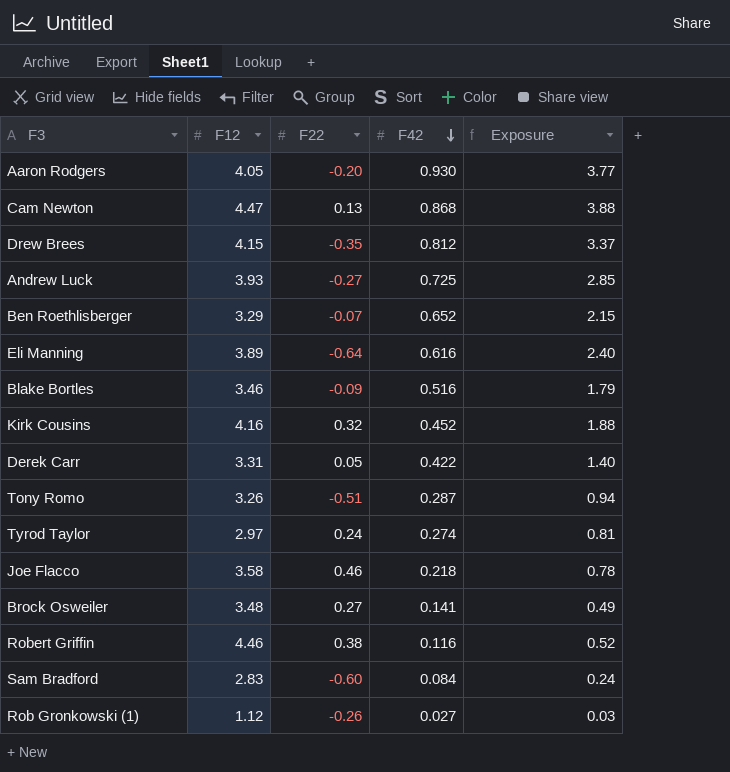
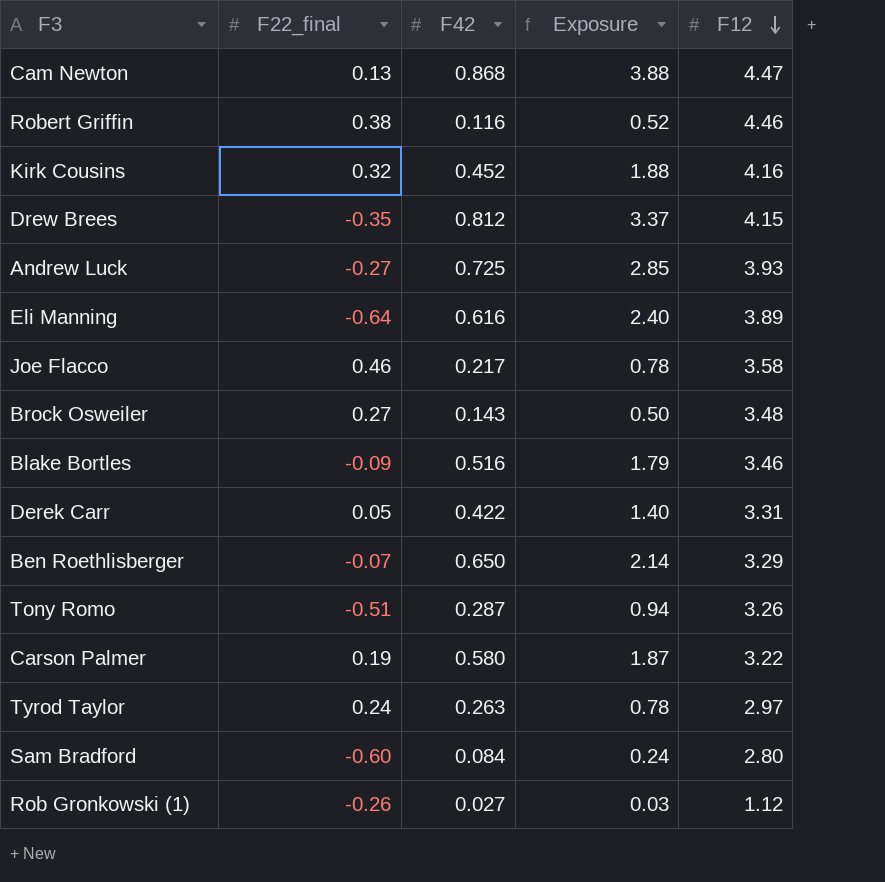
row order: F42 descending -> F12 descending
column name: F22 -> F22_final
column F12 | position: 2 -> 5
row Aaron Rodgers: 4.05 | -0.20 | 0.930 | 3.77 -> none
Joe Flacco | F42: 0.218 -> 0.217
Brock Osweiler | F42: 0.141 -> 0.143
Brock Osweiler | Exposure: 0.49 -> 0.50
Ben Roethlisberger | F42: 0.652 -> 0.650
Ben Roethlisberger | Exposure: 2.15 -> 2.14
row Carson Palmer: none -> 0.19 | 0.580 | 1.87 | 3.22
Tyrod Taylor | F42: 0.274 -> 0.263
Tyrod Taylor | Exposure: 0.81 -> 0.78
Sam Bradford | F12: 2.83 -> 2.80

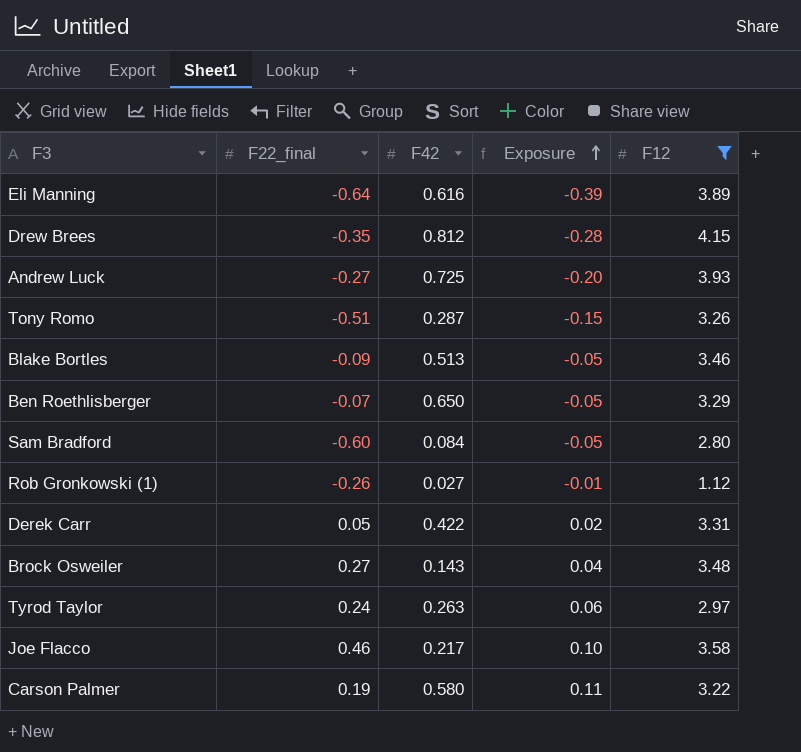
filter: none -> F12 <= 4.15
row order: F12 descending -> Exposure ascending
column Exposure | formula: [F42] * [F12] -> [F22_final] * [F42]
Blake Bortles | F42: 0.516 -> 0.513

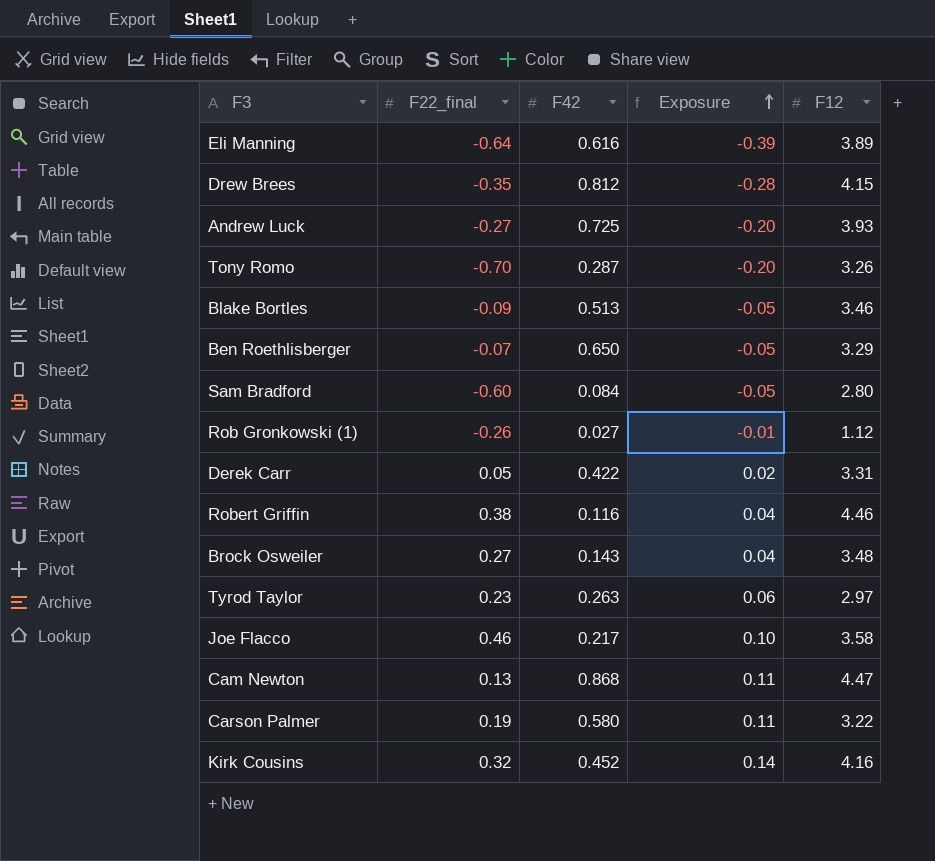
filter: F12 <= 4.15 -> none
Tony Romo | F22_final: -0.51 -> -0.70
Tony Romo | Exposure: -0.15 -> -0.20
Tyrod Taylor | F22_final: 0.24 -> 0.23

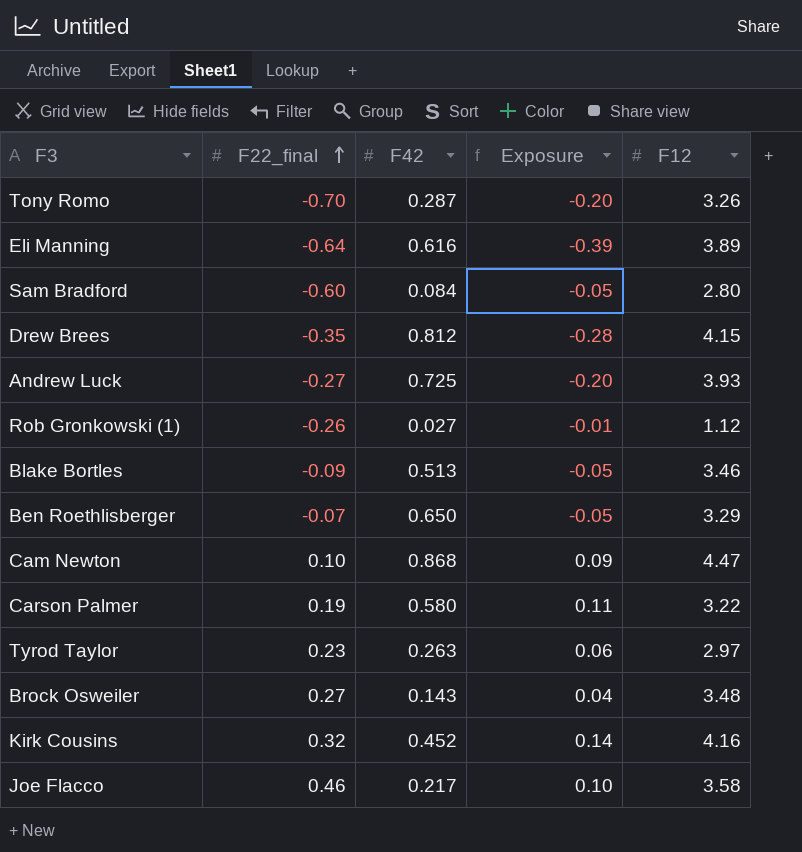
row order: Exposure ascending -> F22_final ascending
row Derek Carr: 0.05 | 0.422 | 0.02 | 3.31 -> none
row Robert Griffin: 0.38 | 0.116 | 0.04 | 4.46 -> none
Cam Newton | F22_final: 0.13 -> 0.10
Cam Newton | Exposure: 0.11 -> 0.09

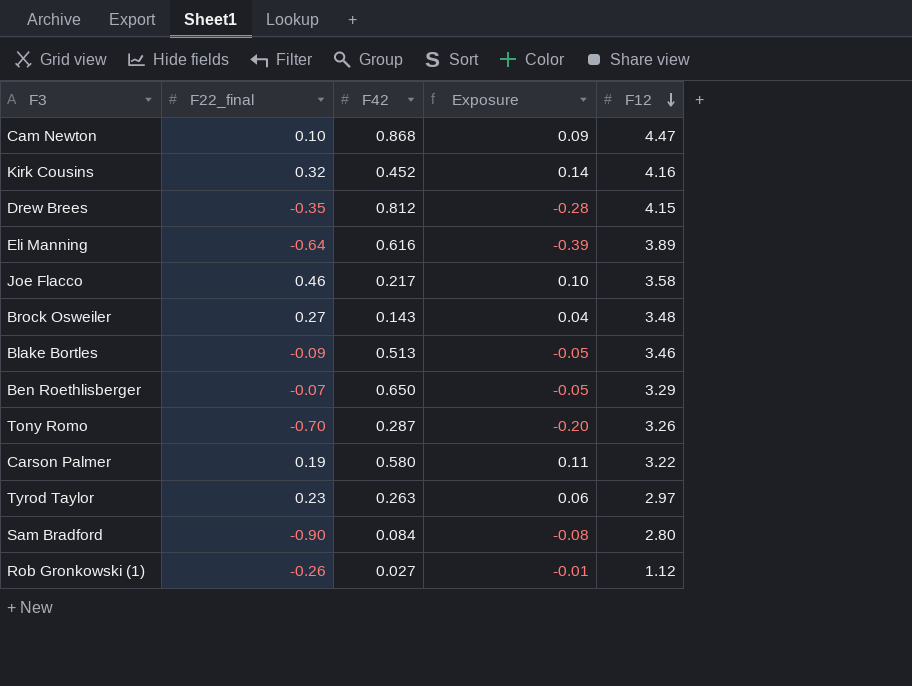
row order: F22_final ascending -> F12 descending
row Andrew Luck: -0.27 | 0.725 | -0.20 | 3.93 -> none
Sam Bradford | F22_final: -0.60 -> -0.90
Sam Bradford | Exposure: -0.05 -> -0.08

